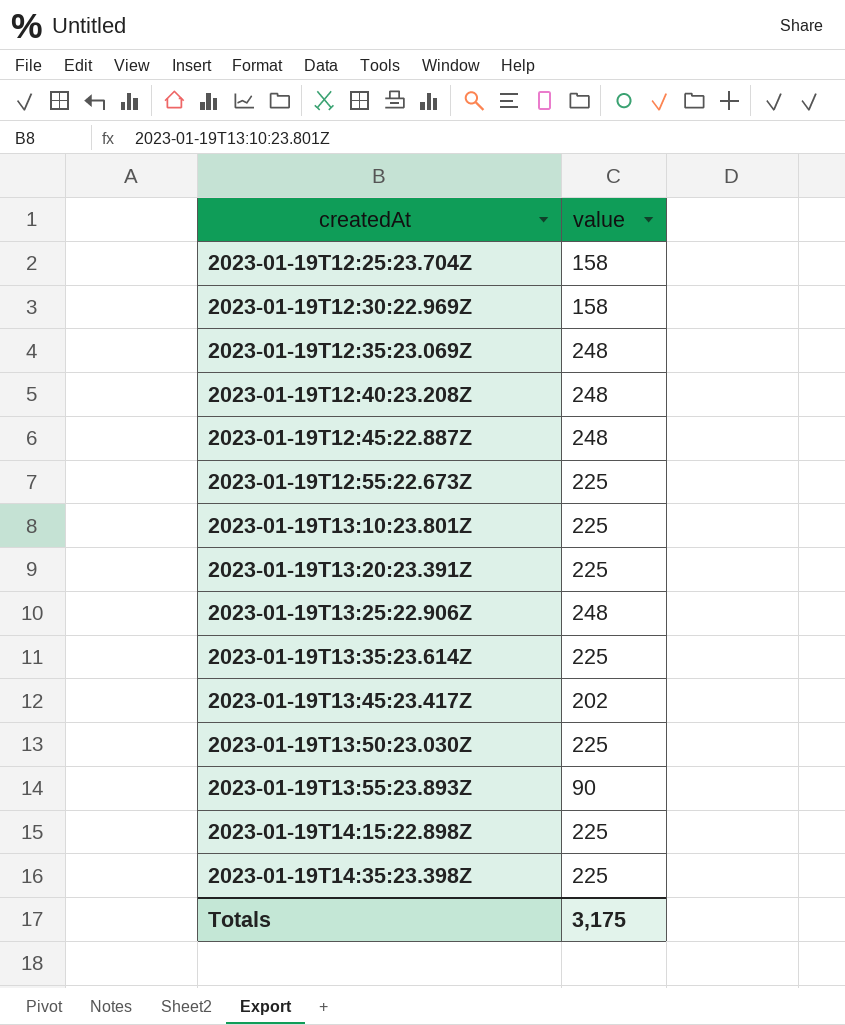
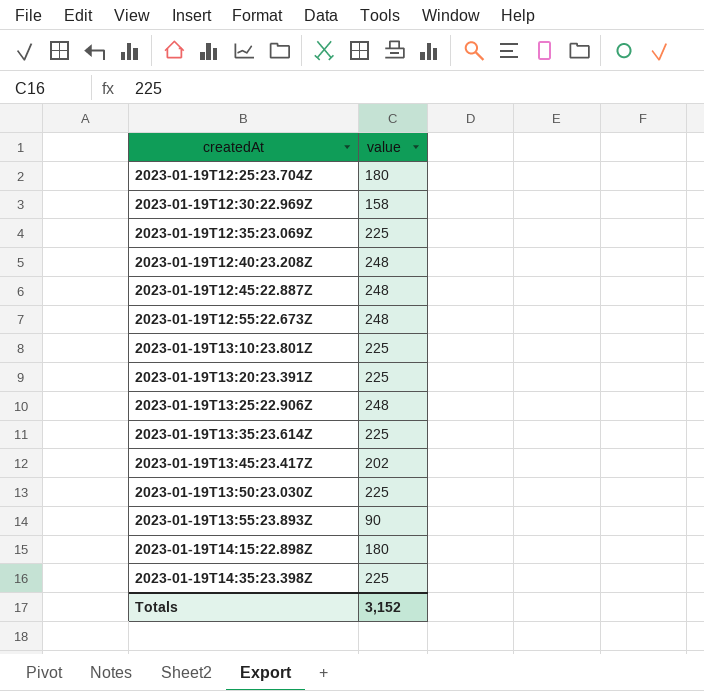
2023-01-19T12:25:23.704Z | value: 158 -> 180
2023-01-19T12:35:23.069Z | value: 248 -> 225
2023-01-19T12:55:22.673Z | value: 225 -> 248
2023-01-19T14:15:22.898Z | value: 225 -> 180
Totals | value: 3,175 -> 3,152

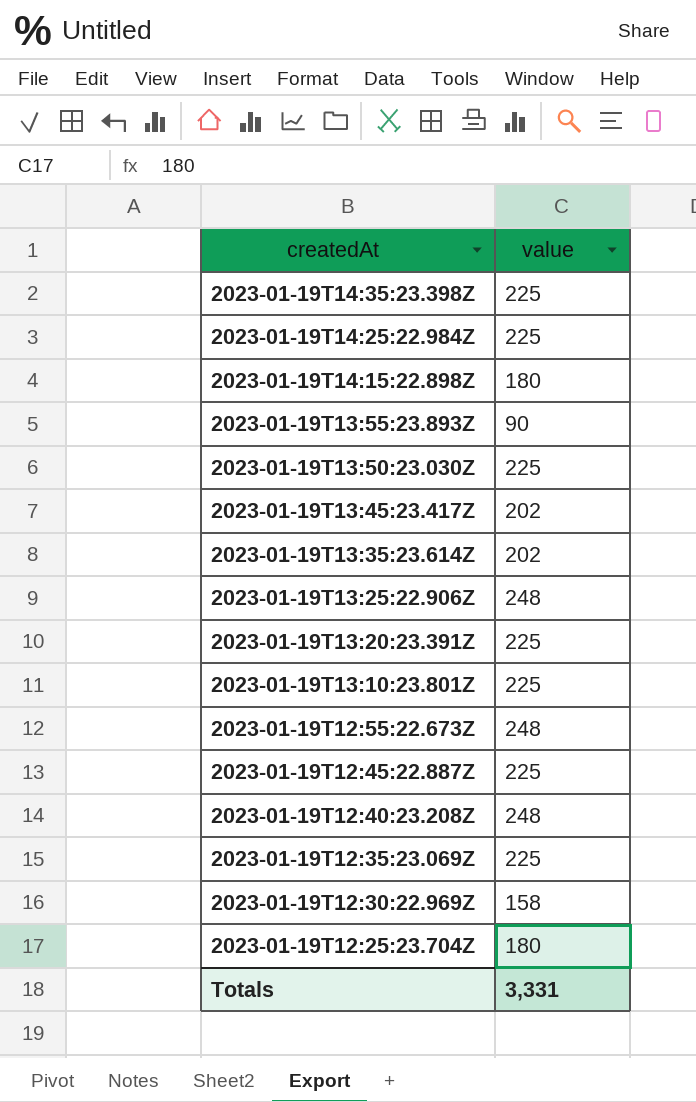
row order: createdAt ascending -> createdAt descending
row 2023-01-19T14:25:22.984Z: none -> 225
2023-01-19T13:35:23.614Z | value: 225 -> 202
2023-01-19T12:45:22.887Z | value: 248 -> 225
Totals | value: 3,152 -> 3,331

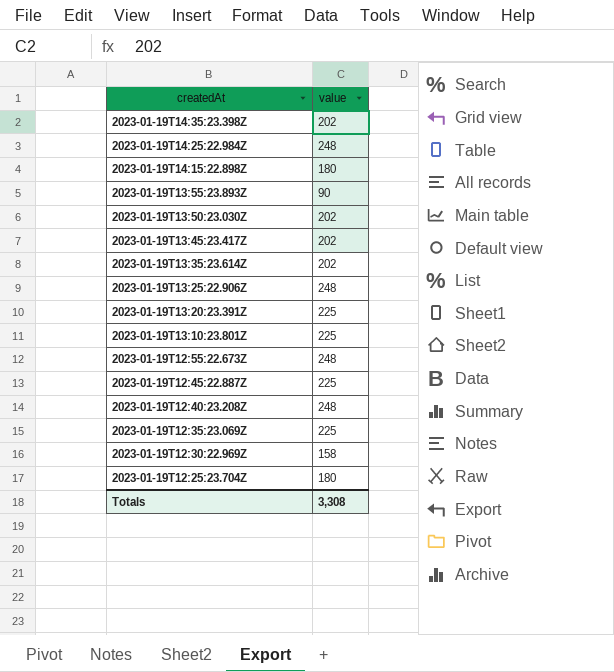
2023-01-19T14:35:23.398Z | value: 225 -> 202
2023-01-19T14:25:22.984Z | value: 225 -> 248
2023-01-19T13:50:23.030Z | value: 225 -> 202
Totals | value: 3,331 -> 3,308

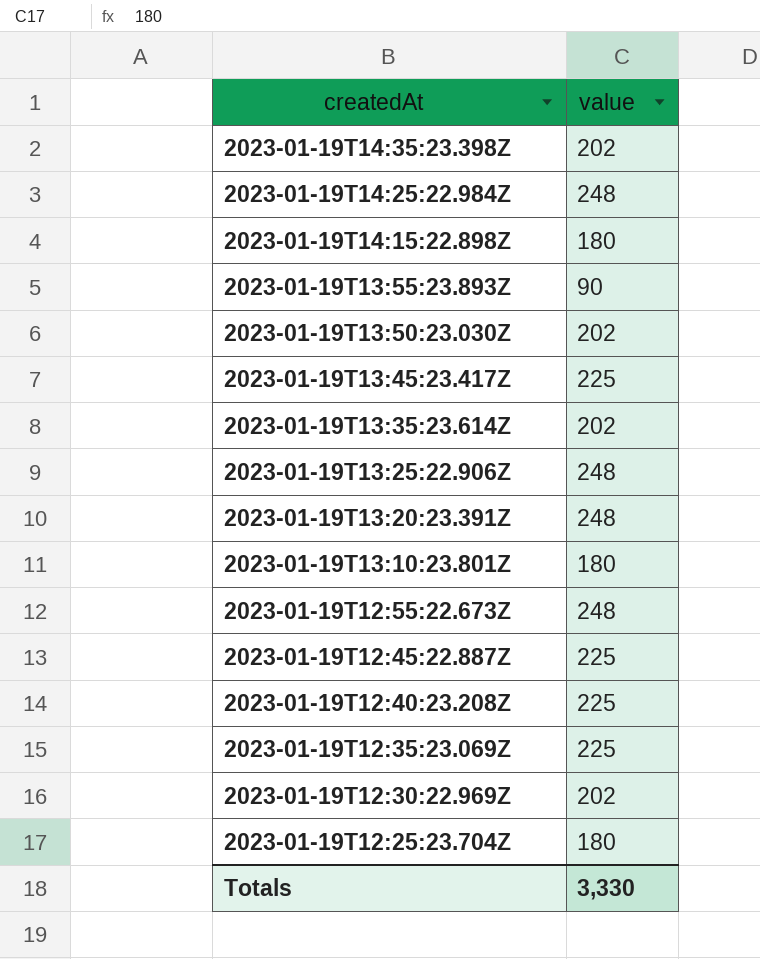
2023-01-19T13:45:23.417Z | value: 202 -> 225
2023-01-19T13:20:23.391Z | value: 225 -> 248
2023-01-19T13:10:23.801Z | value: 225 -> 180
2023-01-19T12:40:23.208Z | value: 248 -> 225
2023-01-19T12:30:22.969Z | value: 158 -> 202
Totals | value: 3,308 -> 3,330

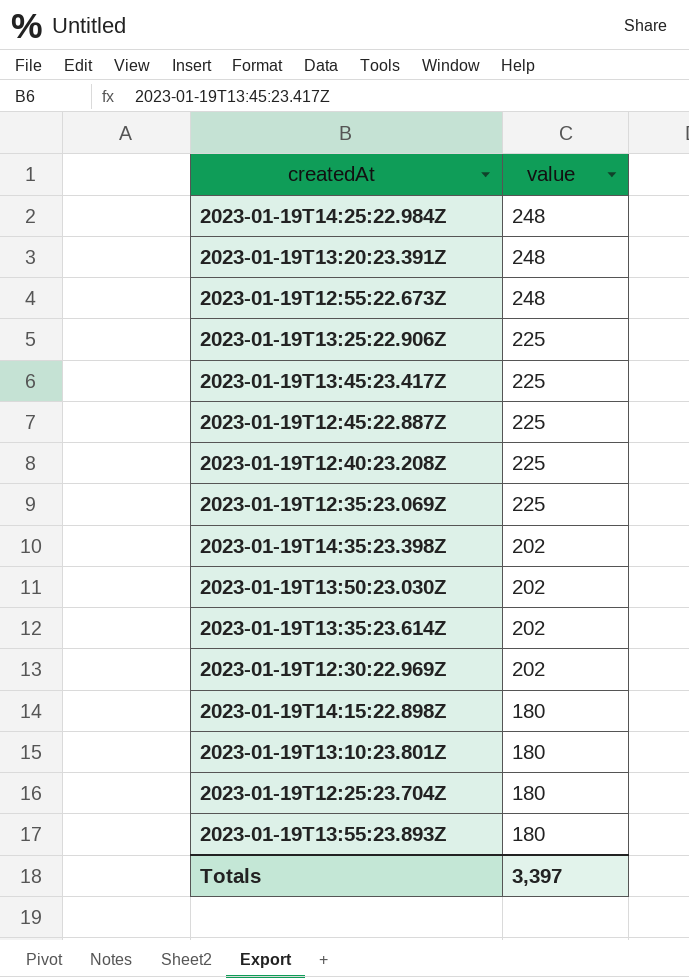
row order: createdAt descending -> value descending
2023-01-19T13:25:22.906Z | value: 248 -> 225
2023-01-19T13:55:23.893Z | value: 90 -> 180
Totals | value: 3,330 -> 3,397

